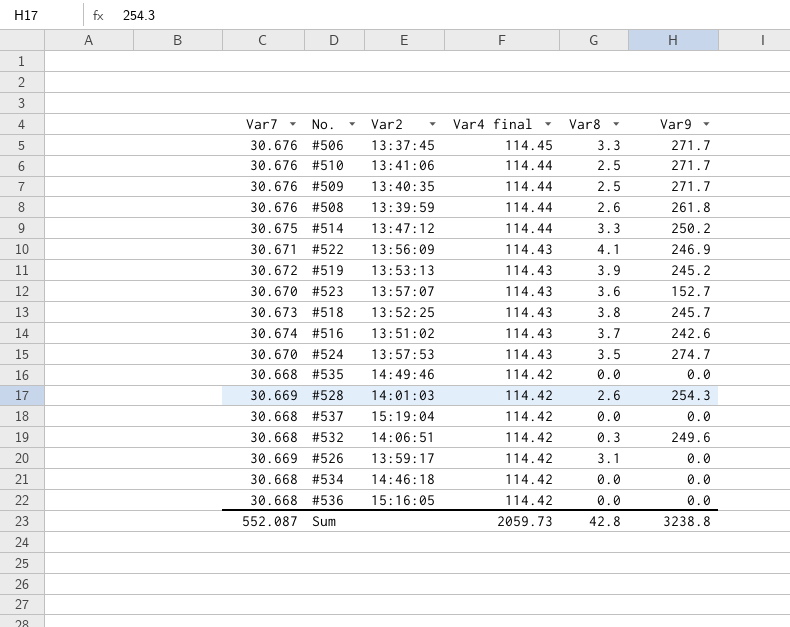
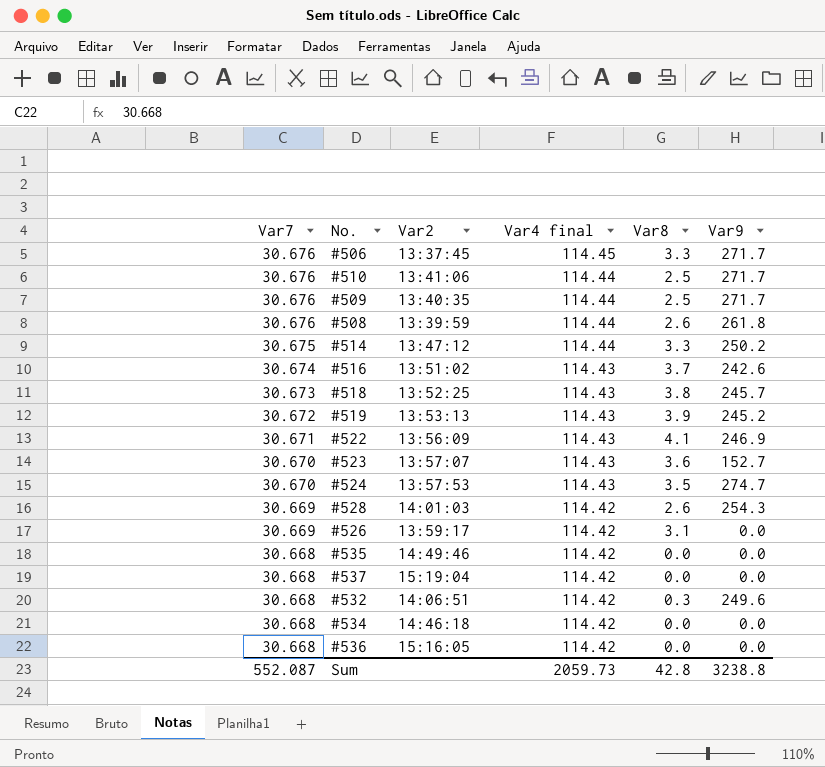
row order: Var4 final descending -> Var7 descending

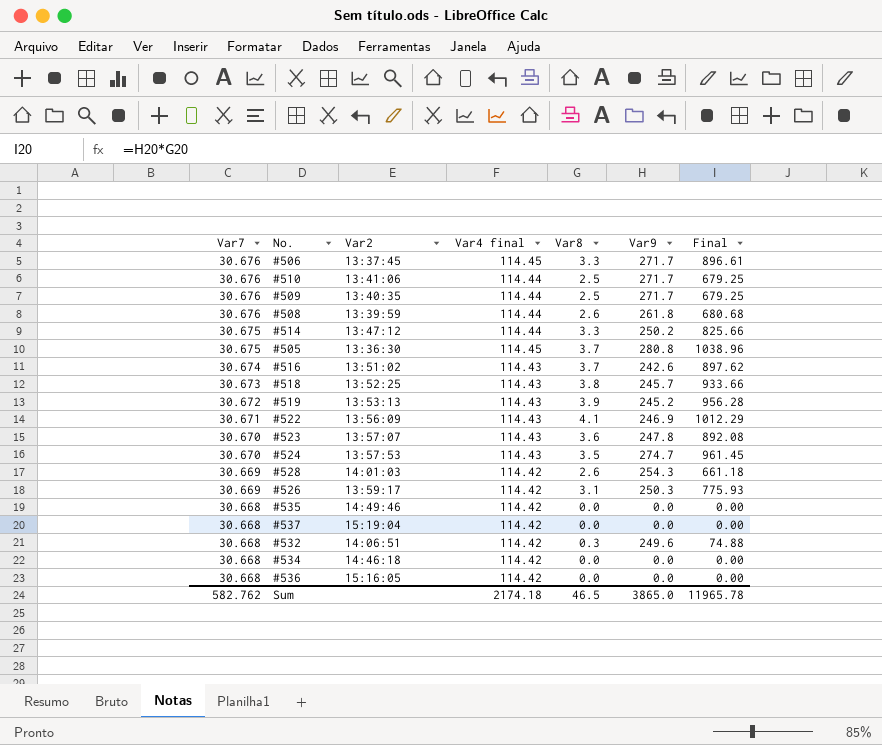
column Final | formula: none -> [Var8] * [Var9]
row #505: none -> 30.675 | 13:36:30 | 114.45 | 3.7 | 280.8 | 1038.96
#523 | Var9: 152.7 -> 247.8
#526 | Var9: 0.0 -> 250.3
Sum | Var7: 552.087 -> 582.762
Sum | Var4 final: 2059.73 -> 2174.18
Sum | Var8: 42.8 -> 46.5
Sum | Var9: 3238.8 -> 3865.0

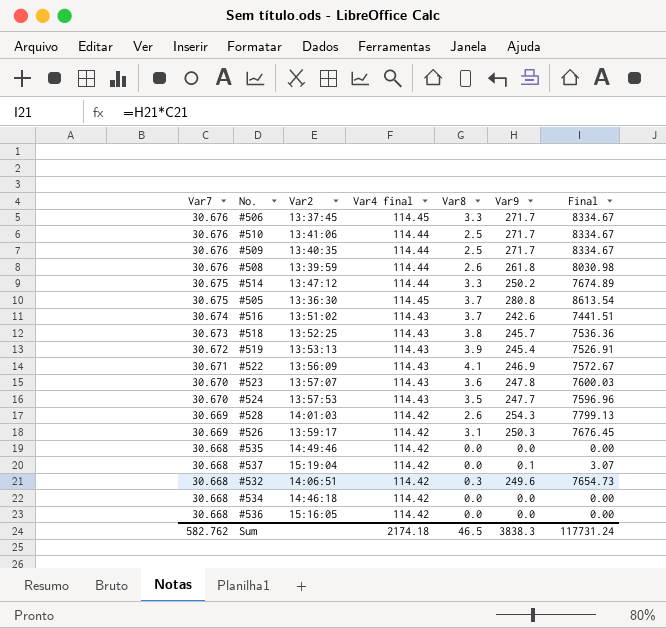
column Final | formula: [Var8] * [Var9] -> [Var7] * [Var9]
#519 | Var9: 245.2 -> 245.4
#524 | Var9: 274.7 -> 247.7
#537 | Var9: 0.0 -> 0.1
Sum | Var9: 3865.0 -> 3838.3
Sum | Final: 11965.78 -> 117731.24

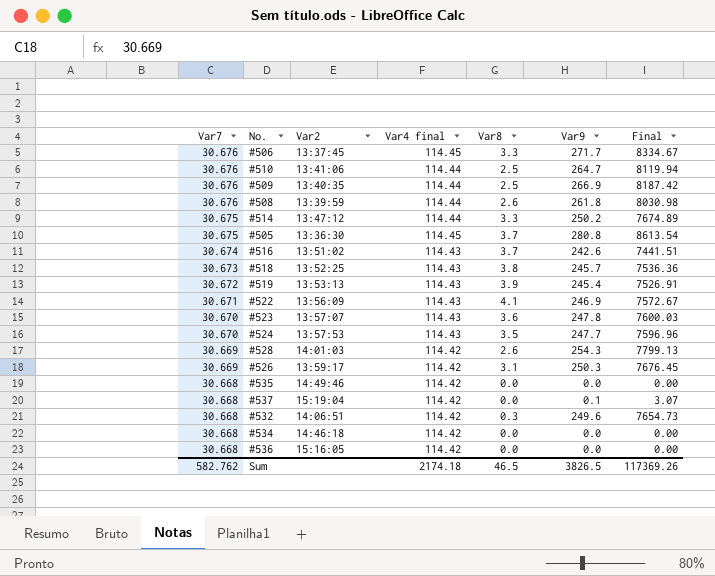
#510 | Var9: 271.7 -> 264.7
#510 | Final: 8334.67 -> 8119.94
#509 | Var9: 271.7 -> 266.9
#509 | Final: 8334.67 -> 8187.42
Sum | Var9: 3838.3 -> 3826.5
Sum | Final: 117731.24 -> 117369.26

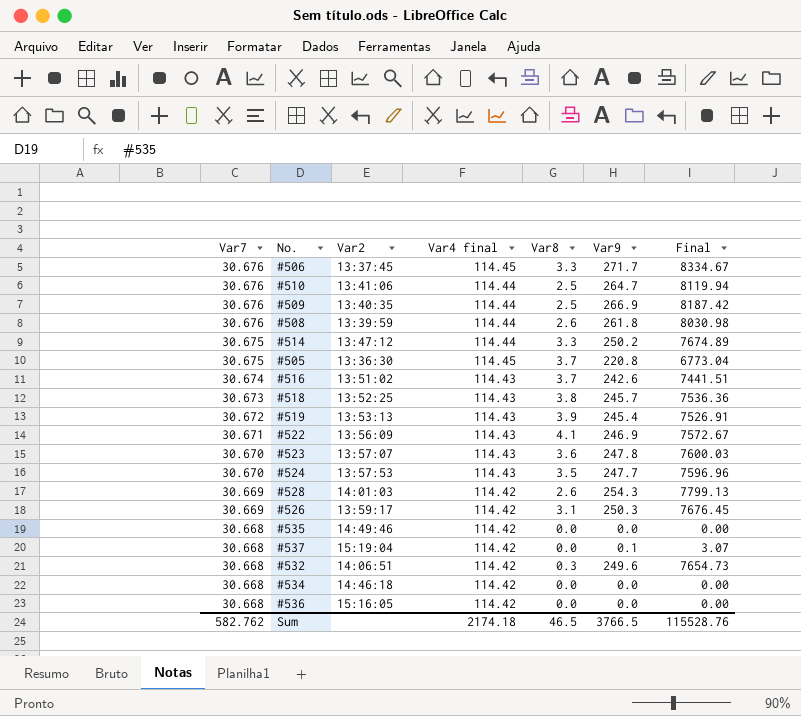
#505 | Var9: 280.8 -> 220.8
#505 | Final: 8613.54 -> 6773.04
Sum | Var9: 3826.5 -> 3766.5
Sum | Final: 117369.26 -> 115528.76

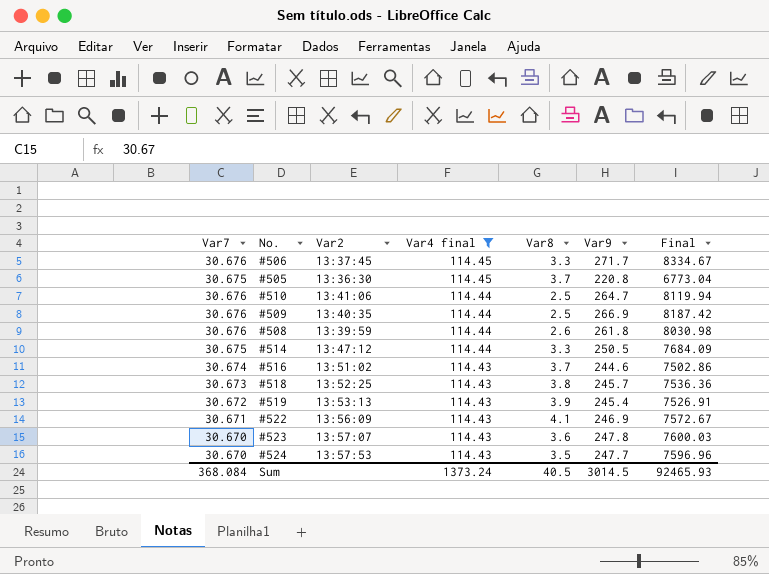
filter: none -> Var4 final != 114.42
row order: Var7 descending -> Var4 final descending
#514 | Var9: 250.2 -> 250.5
#514 | Final: 7674.89 -> 7684.09
#516 | Var9: 242.6 -> 244.6
#516 | Final: 7441.51 -> 7502.86
Sum | Var7: 582.762 -> 368.084
Sum | Var4 final: 2174.18 -> 1373.24
Sum | Var8: 46.5 -> 40.5
Sum | Var9: 3766.5 -> 3014.5
Sum | Final: 115528.76 -> 92465.93

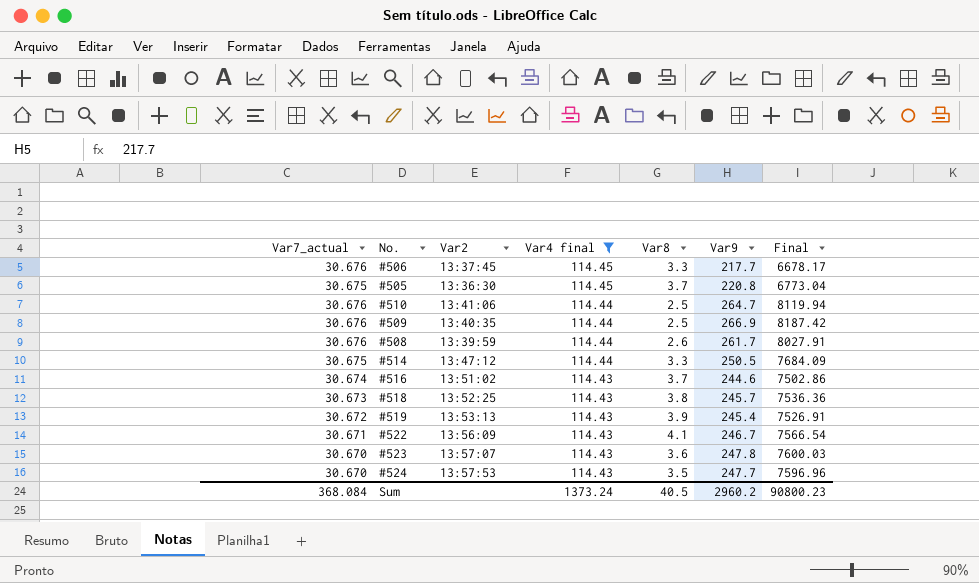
column name: Var7 -> Var7_actual
#506 | Var9: 271.7 -> 217.7
#506 | Final: 8334.67 -> 6678.17
#508 | Var9: 261.8 -> 261.7
#508 | Final: 8030.98 -> 8027.91
#522 | Var9: 246.9 -> 246.7
#522 | Final: 7572.67 -> 7566.54
Sum | Var9: 3014.5 -> 2960.2
Sum | Final: 92465.93 -> 90800.23

